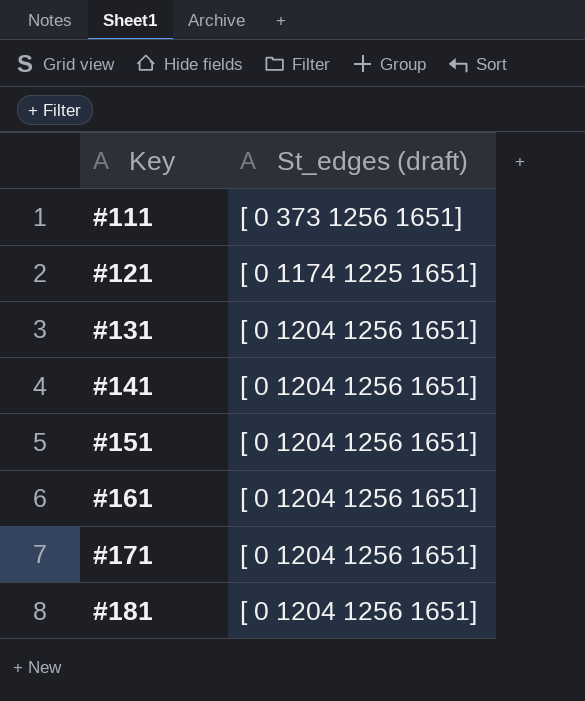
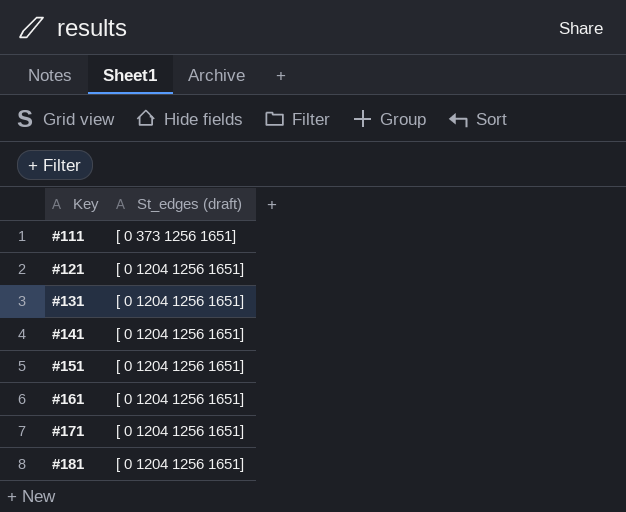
#121 | St_edges (draft): [ 0 1174 1225 1651] -> [ 0 1204 1256 1651]

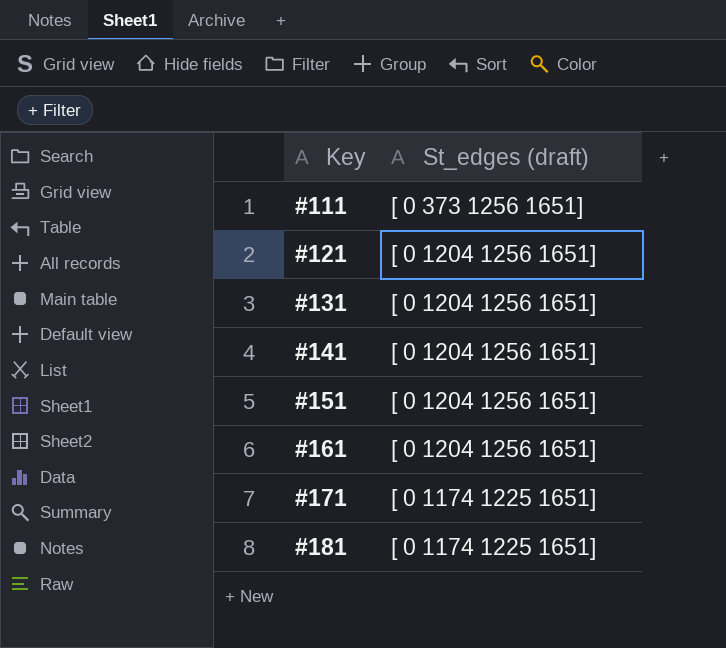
#171 | St_edges (draft): [ 0 1204 1256 1651] -> [ 0 1174 1225 1651]
#181 | St_edges (draft): [ 0 1204 1256 1651] -> [ 0 1174 1225 1651]

